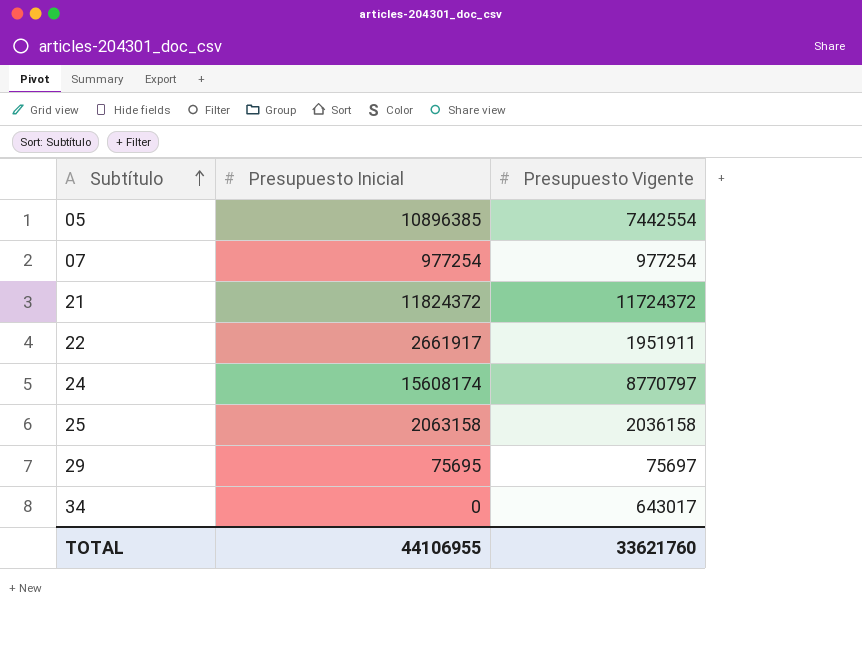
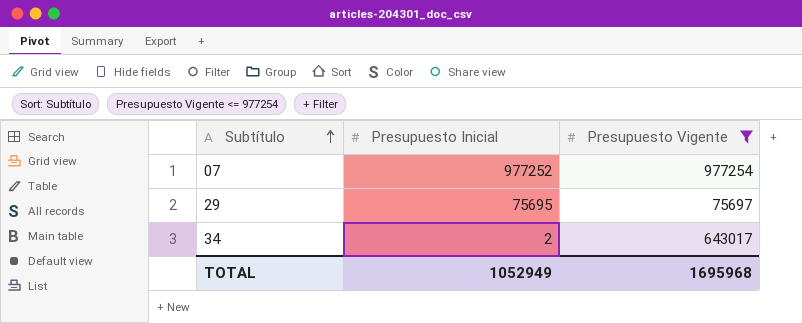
filter: none -> Presupuesto Vigente <= 977254
07 | Presupuesto Inicial: 977254 -> 977252
34 | Presupuesto Inicial: 0 -> 2
TOTAL | Presupuesto Inicial: 44106955 -> 1052949
TOTAL | Presupuesto Vigente: 33621760 -> 1695968

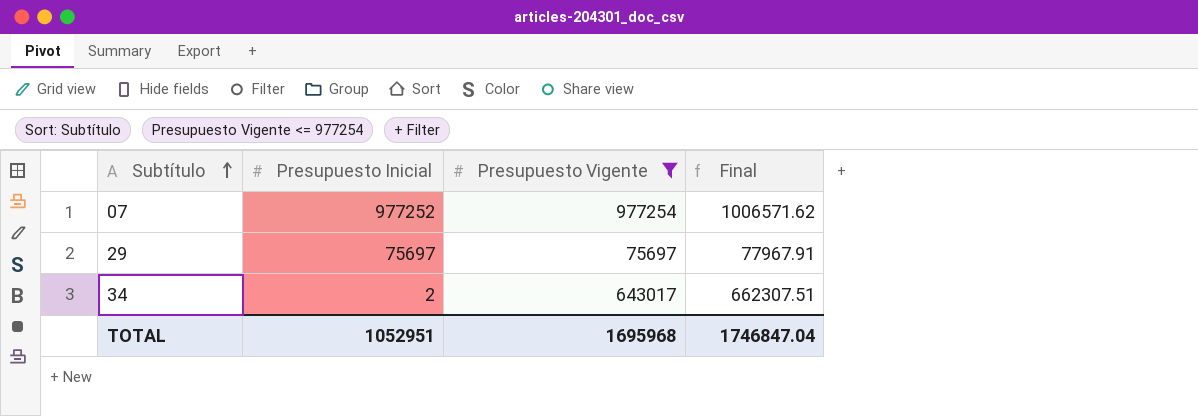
column Final | formula: none -> [Presupuesto Vigente] * 1.03
29 | Presupuesto Inicial: 75695 -> 75697
TOTAL | Presupuesto Inicial: 1052949 -> 1052951

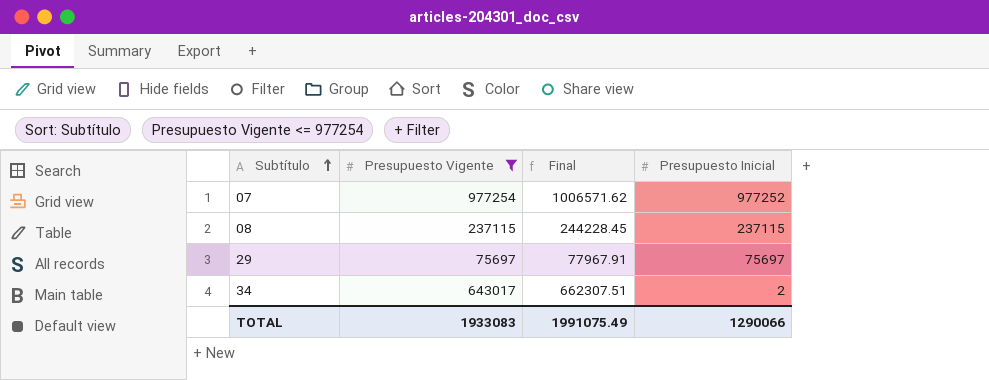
column Presupuesto Inicial | position: 2 -> 4
row 08: none -> 237115 | 244228.45 | 237115
TOTAL | Presupuesto Vigente: 1695968 -> 1933083
TOTAL | Final: 1746847.04 -> 1991075.49
TOTAL | Presupuesto Inicial: 1052951 -> 1290066

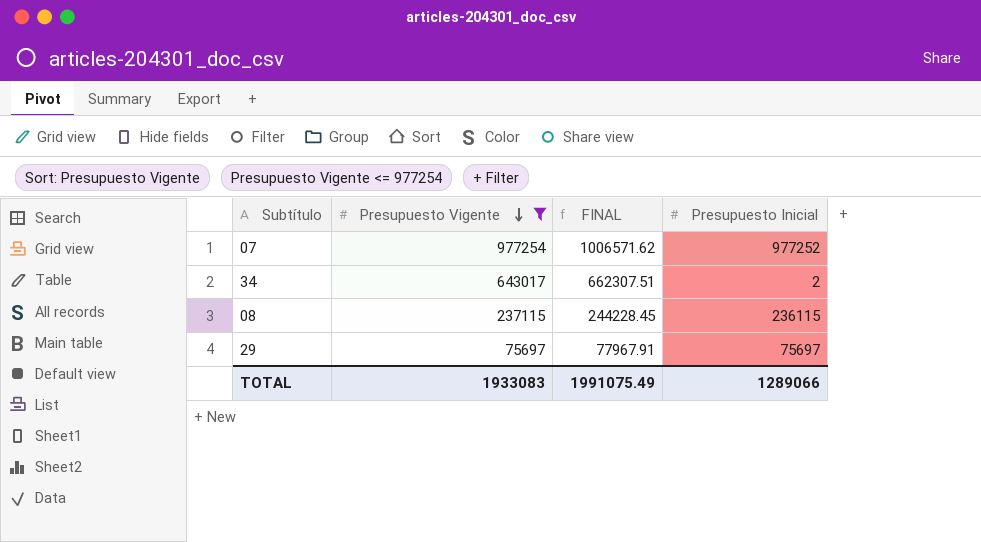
row order: Subtítulo ascending -> Presupuesto Vigente descending
column name: Final -> FINAL
08 | Presupuesto Inicial: 237115 -> 236115
TOTAL | Presupuesto Inicial: 1290066 -> 1289066

